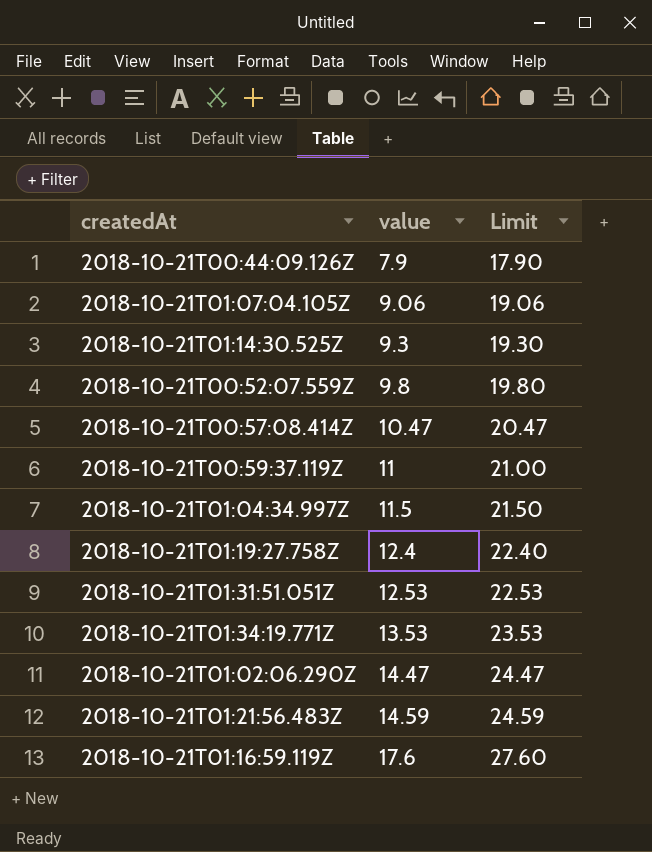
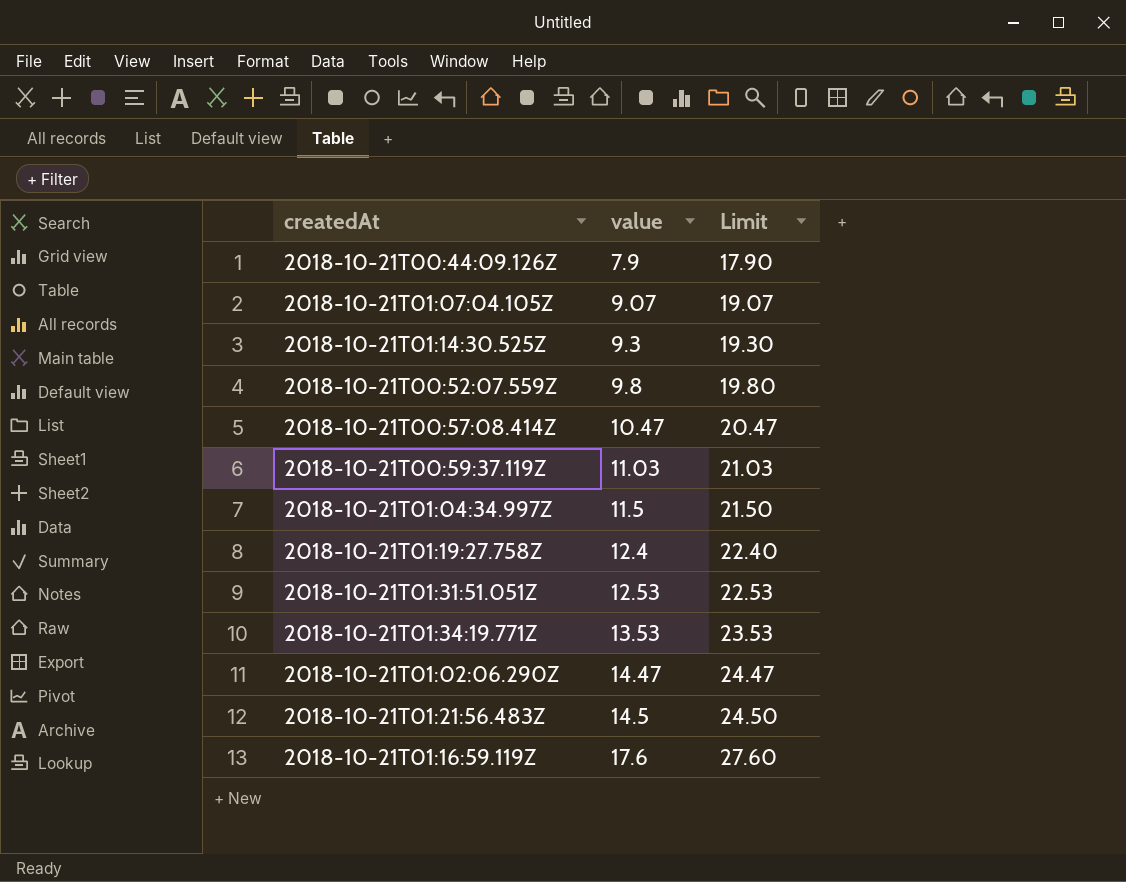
2018-10-21T01:07:04.105Z | value: 9.06 -> 9.07
2018-10-21T01:07:04.105Z | Limit: 19.06 -> 19.07
2018-10-21T00:59:37.119Z | value: 11 -> 11.03
2018-10-21T00:59:37.119Z | Limit: 21.00 -> 21.03
2018-10-21T01:21:56.483Z | value: 14.59 -> 14.5
2018-10-21T01:21:56.483Z | Limit: 24.59 -> 24.50

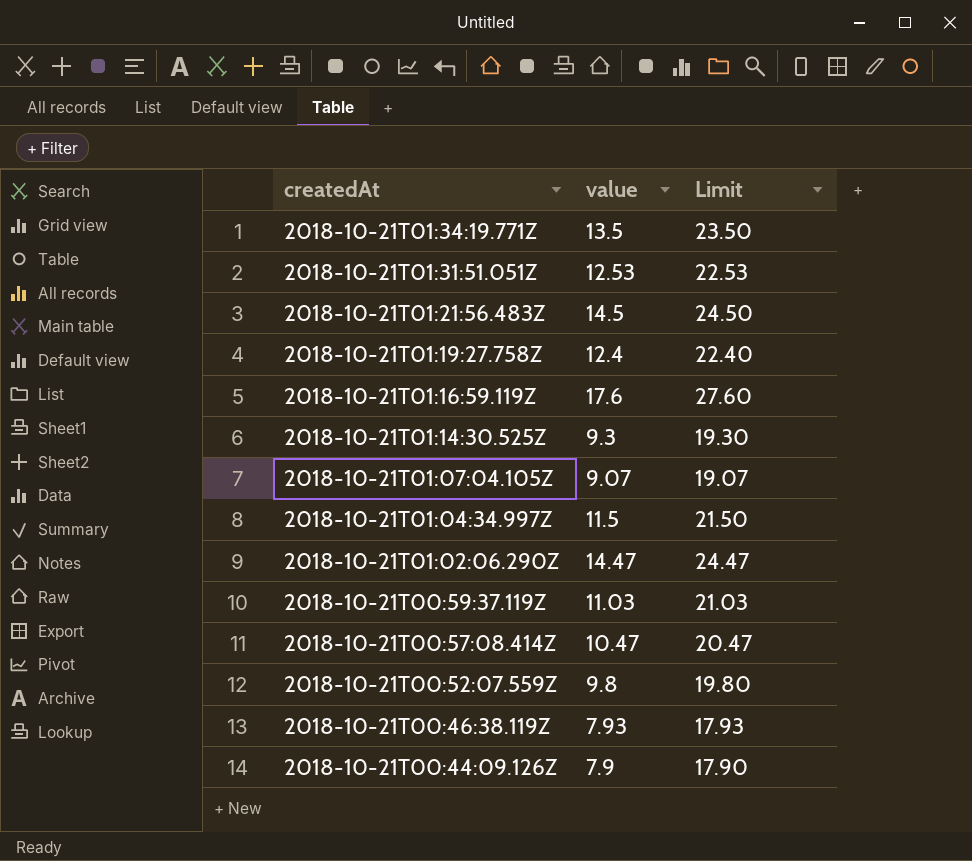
row order: value ascending -> createdAt descending
2018-10-21T01:34:19.771Z | value: 13.53 -> 13.5
2018-10-21T01:34:19.771Z | Limit: 23.53 -> 23.50
row 2018-10-21T00:46:38.119Z: none -> 7.93 | 17.93

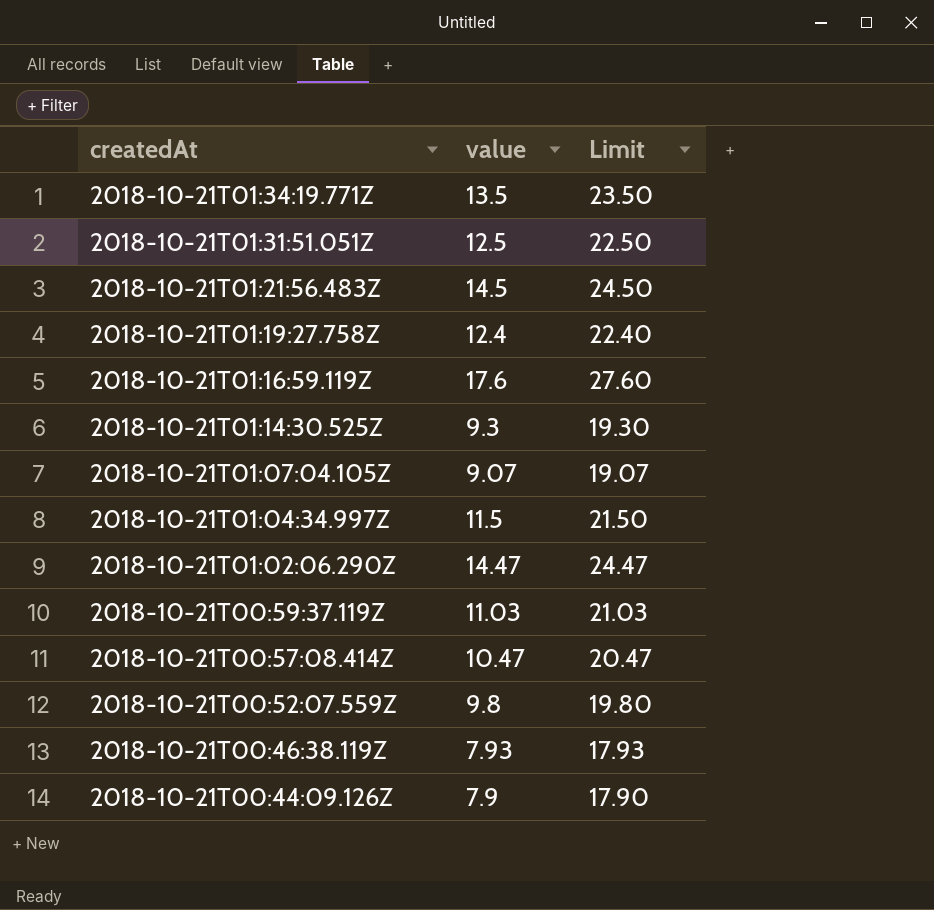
2018-10-21T01:31:51.051Z | value: 12.53 -> 12.5
2018-10-21T01:31:51.051Z | Limit: 22.53 -> 22.50

